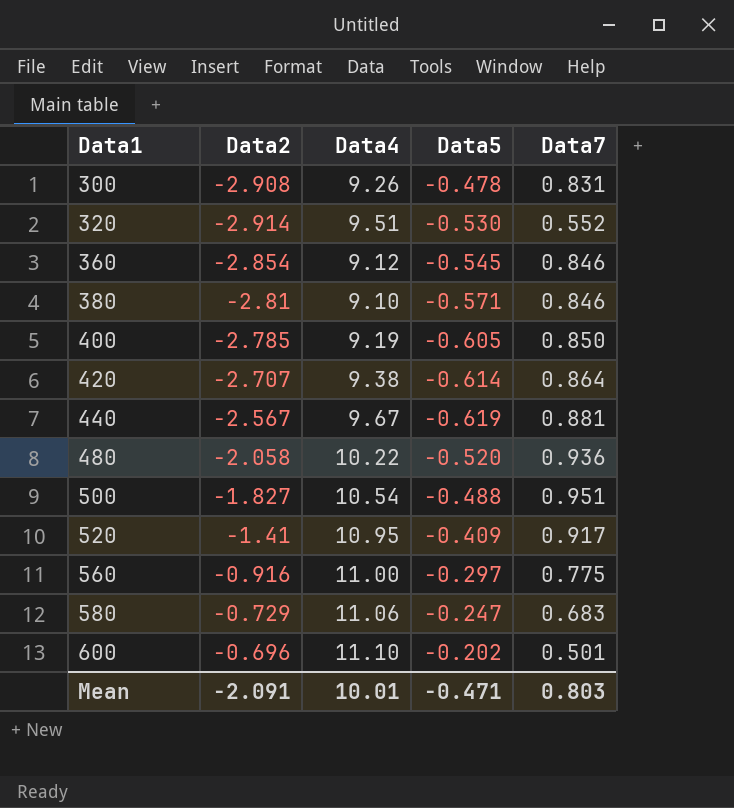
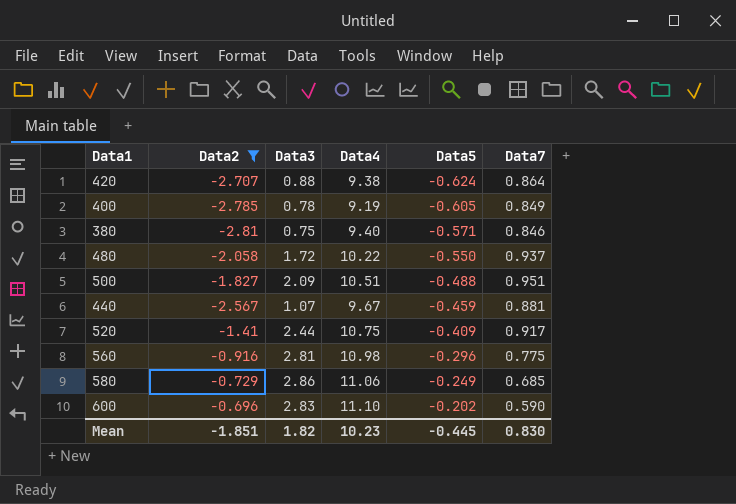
filter: none -> Data2 >= -2.81
row order: Data1 ascending -> Data5 ascending
column Data3 | position: none -> 3
420 | Data5: -0.614 -> -0.624
400 | Data7: 0.850 -> 0.849
380 | Data4: 9.10 -> 9.40
480 | Data5: -0.520 -> -0.550
480 | Data7: 0.936 -> 0.937
500 | Data4: 10.54 -> 10.51
440 | Data5: -0.619 -> -0.459
520 | Data4: 10.95 -> 10.75
560 | Data4: 11.00 -> 10.98
560 | Data5: -0.297 -> -0.296
580 | Data5: -0.247 -> -0.249
580 | Data7: 0.683 -> 0.685
600 | Data7: 0.501 -> 0.590
Mean | Data2: -2.091 -> -1.851
Mean | Data4: 10.01 -> 10.23
Mean | Data5: -0.471 -> -0.445
Mean | Data7: 0.803 -> 0.830

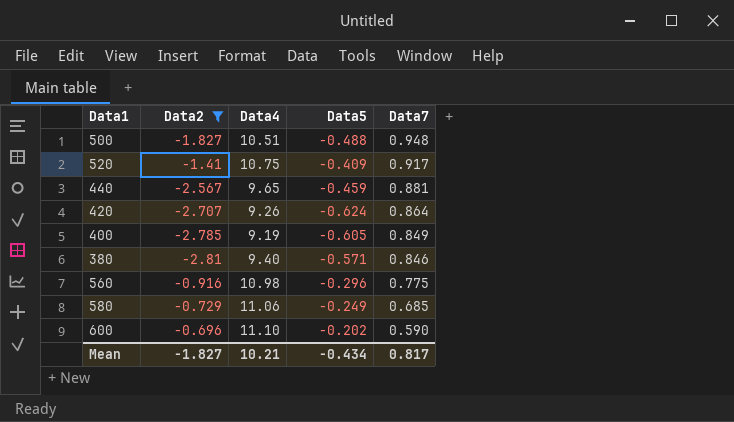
row order: Data5 ascending -> Data7 descending
column Data3 | position: 3 -> none
row 480: -2.058 | 1.72 | 10.22 | -0.550 | 0.937 -> none
500 | Data7: 0.951 -> 0.948
440 | Data4: 9.67 -> 9.65
420 | Data4: 9.38 -> 9.26
Mean | Data2: -1.851 -> -1.827
Mean | Data4: 10.23 -> 10.21
Mean | Data5: -0.445 -> -0.434
Mean | Data7: 0.830 -> 0.817

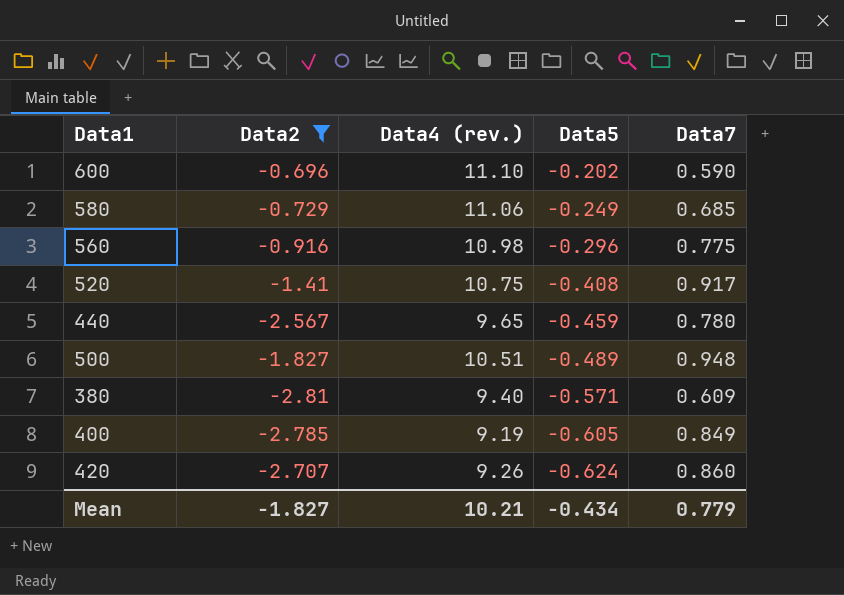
row order: Data7 descending -> Data5 descending
column name: Data4 -> Data4 (rev.)
520 | Data5: -0.409 -> -0.408
440 | Data7: 0.881 -> 0.780
500 | Data5: -0.488 -> -0.489
380 | Data7: 0.846 -> 0.609
420 | Data7: 0.864 -> 0.860
Mean | Data7: 0.817 -> 0.779

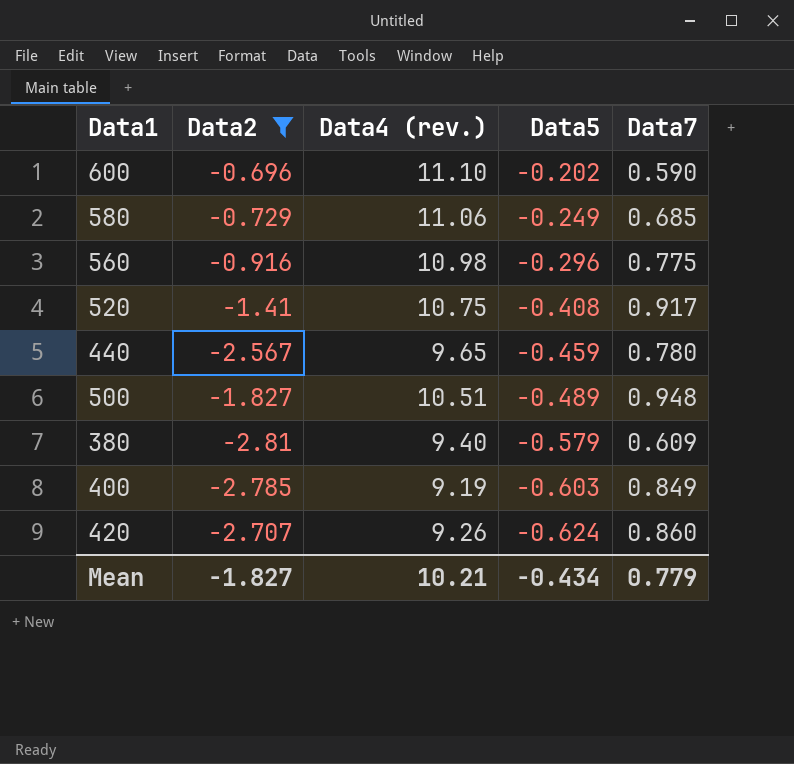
380 | Data5: -0.571 -> -0.579
400 | Data5: -0.605 -> -0.603

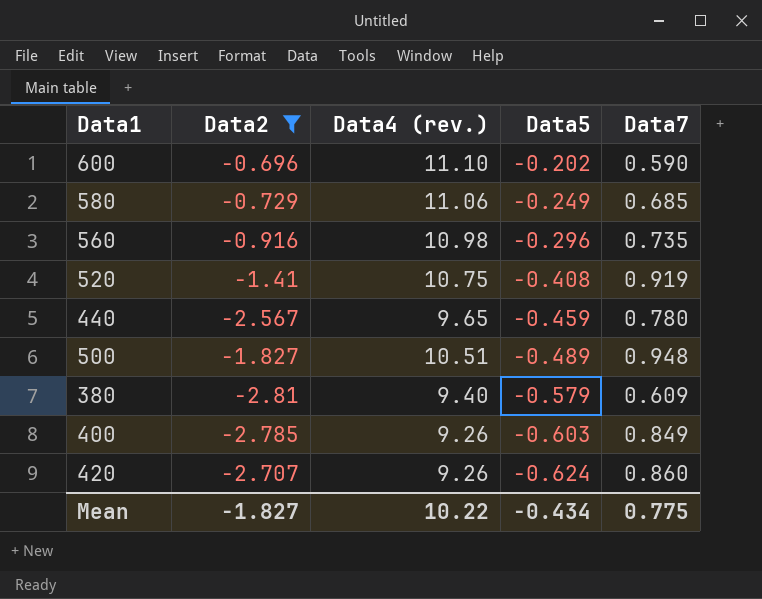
560 | Data7: 0.775 -> 0.735
520 | Data7: 0.917 -> 0.919
400 | Data4 (rev.): 9.19 -> 9.26
Mean | Data4 (rev.): 10.21 -> 10.22
Mean | Data7: 0.779 -> 0.775

